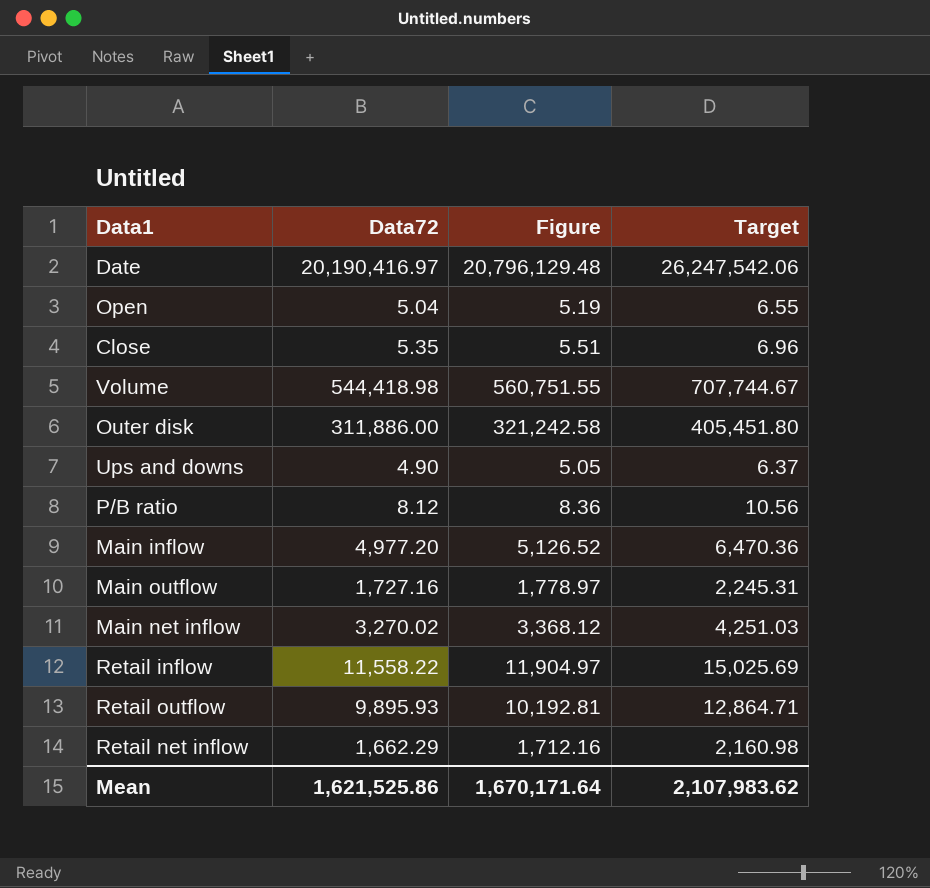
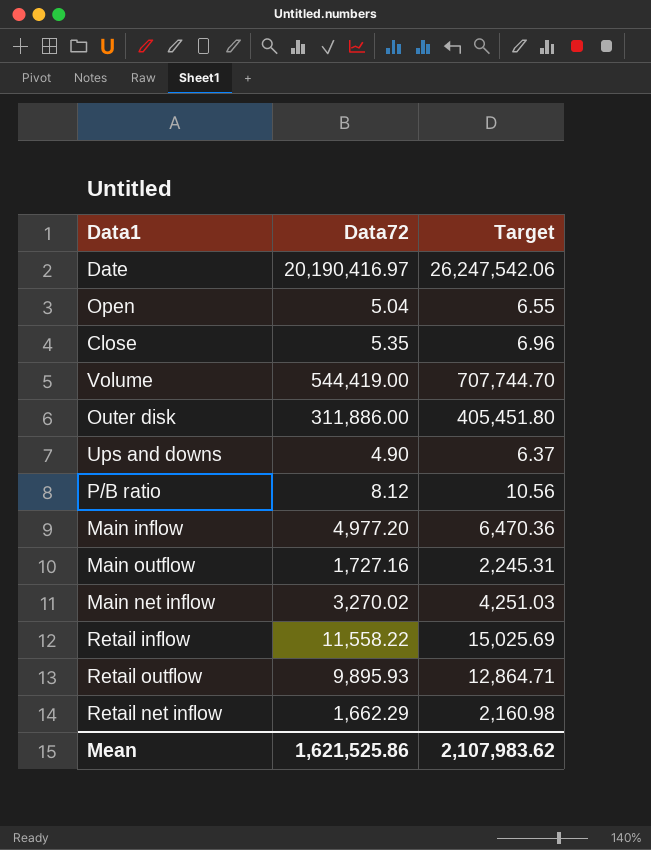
column Figure | formula: [Data72] * 1.03 -> none
Volume | Data72: 544,418.98 -> 544,419.00
Volume | Target: 707,744.67 -> 707,744.70

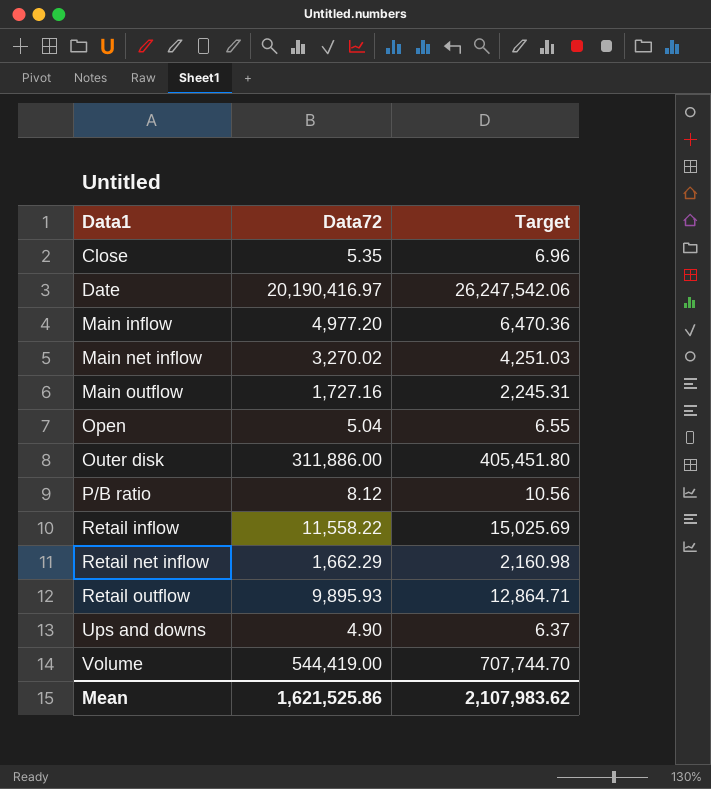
row order: none -> Data1 ascending

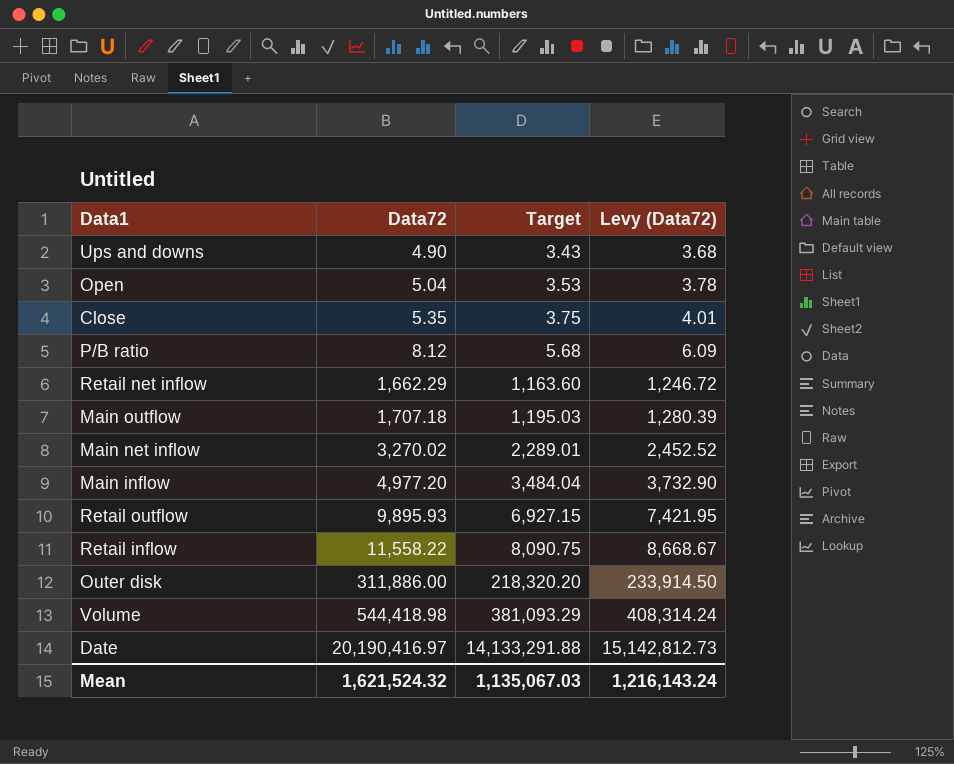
row order: Data1 ascending -> Data72 ascending
column Target | formula: [Data72] * 1.3 -> [Data72] * 0.7
column Levy (Data72) | formula: none -> [Data72] * 0.75
Main outflow | Data72: 1,727.16 -> 1,707.18
Volume | Data72: 544,419.00 -> 544,418.98
Mean | Data72: 1,621,525.86 -> 1,621,524.32
Mean | Target: 2,107,983.62 -> 1,135,067.03

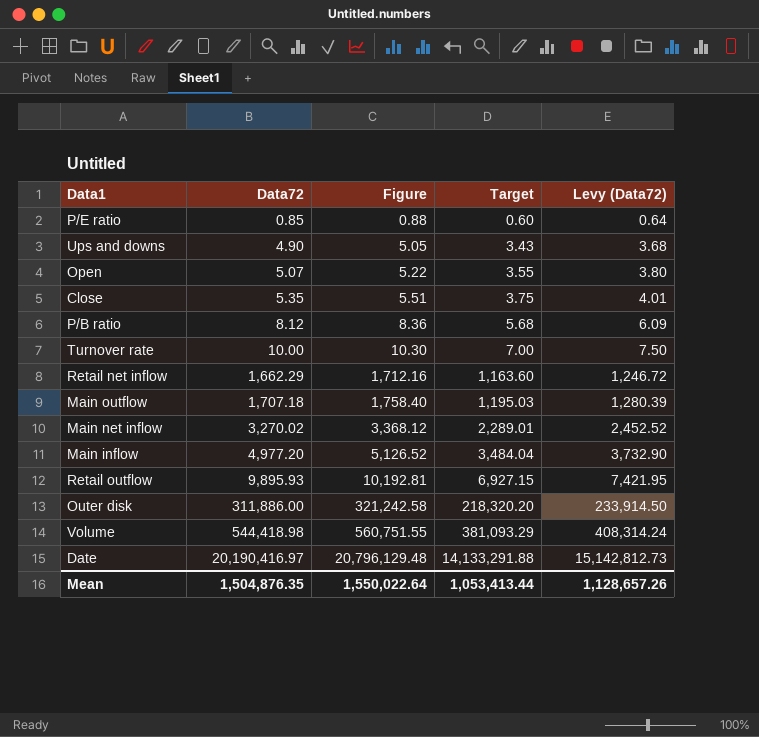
column Figure | formula: none -> [Data72] * 1.03
row Retail inflow: 11,558.22 | 8,090.75 | 8,668.67 -> none
row P/E ratio: none -> 0.85 | 0.88 | 0.60 | 0.64
Open | Data72: 5.04 -> 5.07
Open | Target: 3.53 -> 3.55
Open | Levy (Data72): 3.78 -> 3.80
row Turnover rate: none -> 10.00 | 10.30 | 7.00 | 7.50
Mean | Data72: 1,621,524.32 -> 1,504,876.35
Mean | Target: 1,135,067.03 -> 1,053,413.44
Mean | Levy (Data72): 1,216,143.24 -> 1,128,657.26

